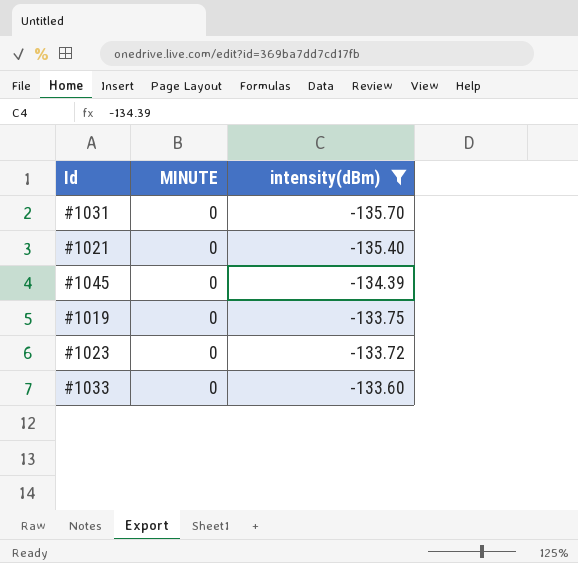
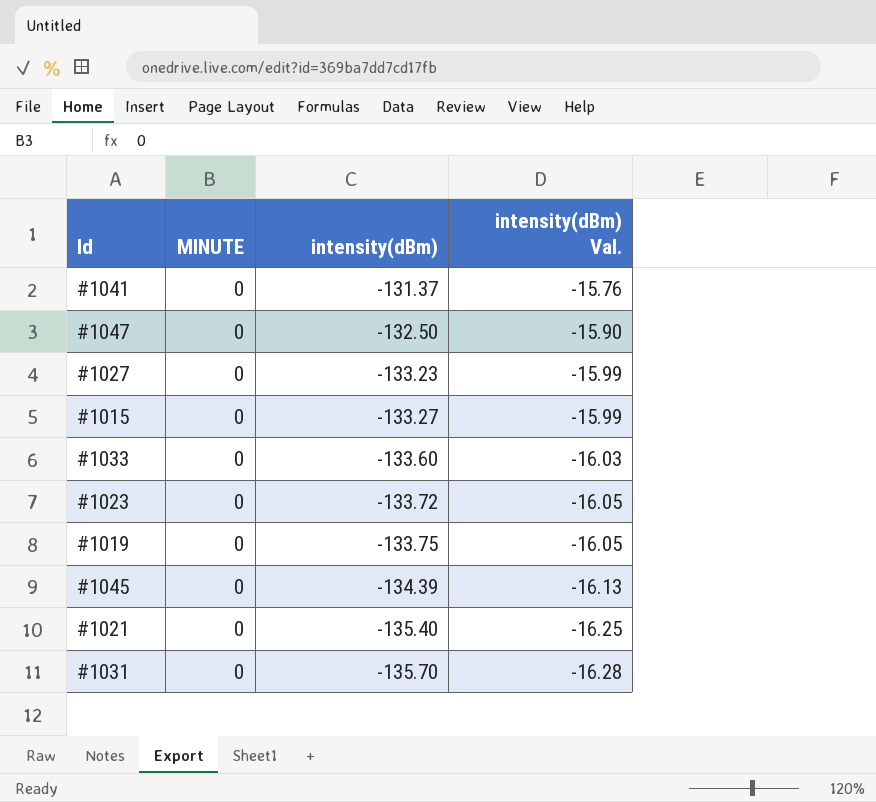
filter: intensity(dBm) <= -133.60 -> none
row order: intensity(dBm) ascending -> intensity(dBm) descending
column intensity(dBm) Val. | formula: none -> [intensity(dBm)] * 0.12

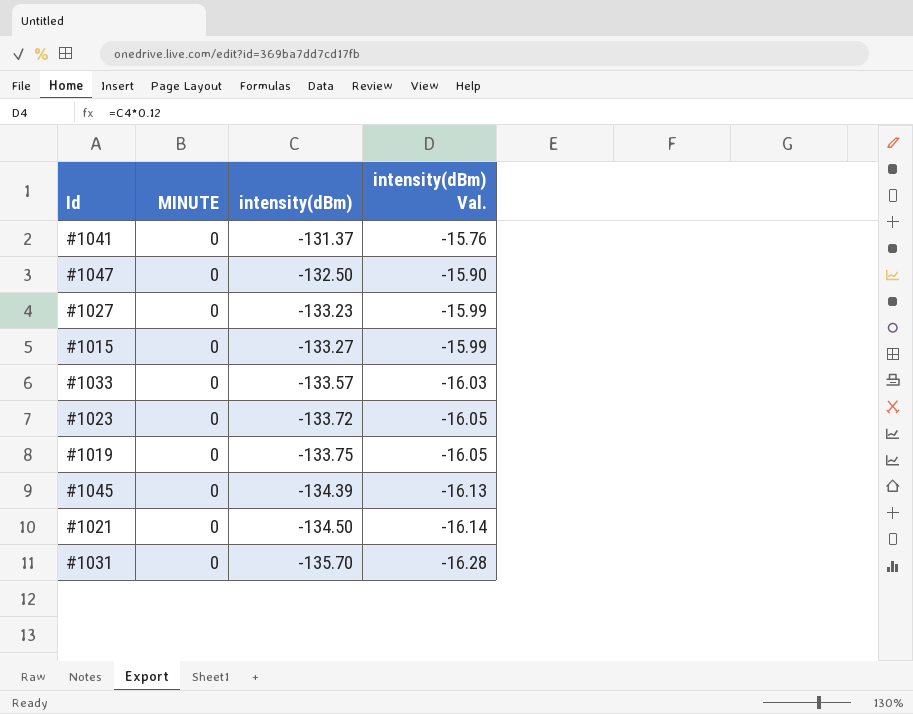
#1033 | intensity(dBm): -133.60 -> -133.57
#1021 | intensity(dBm): -135.40 -> -134.50
#1021 | intensity(dBm) Val.: -16.25 -> -16.14

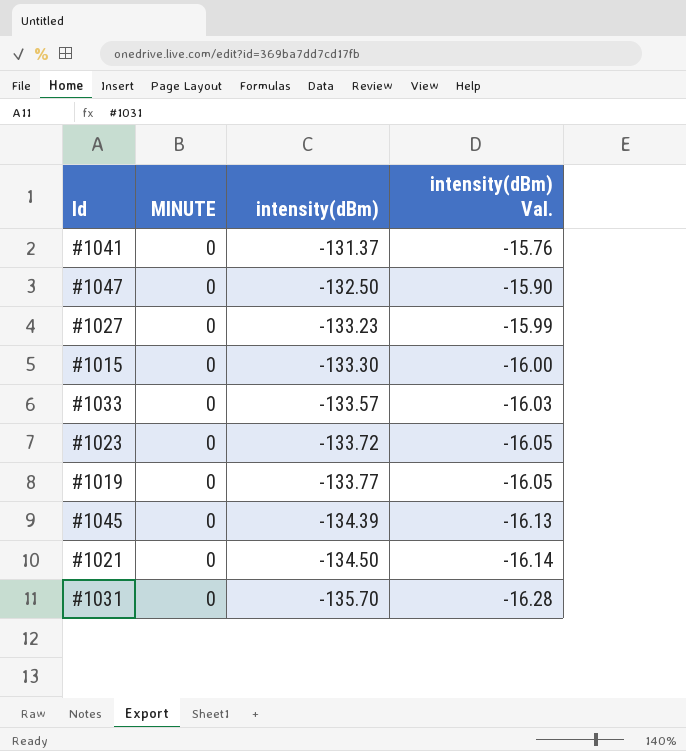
#1015 | intensity(dBm): -133.27 -> -133.30
#1015 | intensity(dBm) Val.: -15.99 -> -16.00
#1019 | intensity(dBm): -133.75 -> -133.77

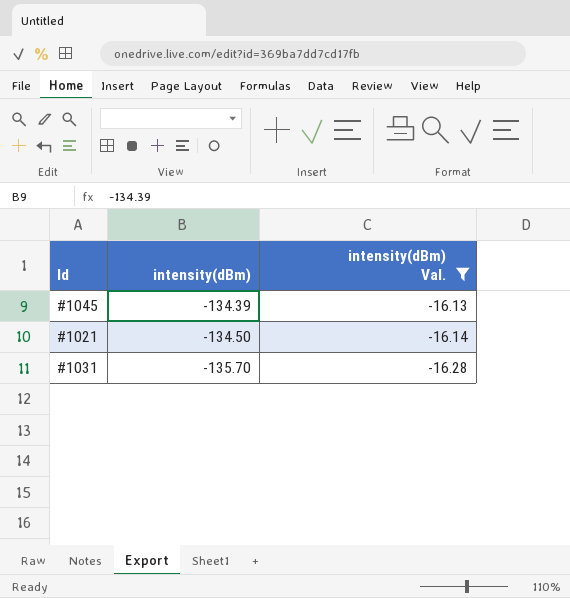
filter: none -> intensity(dBm) Val. <= -16.13
column MINUTE | position: 2 -> none

